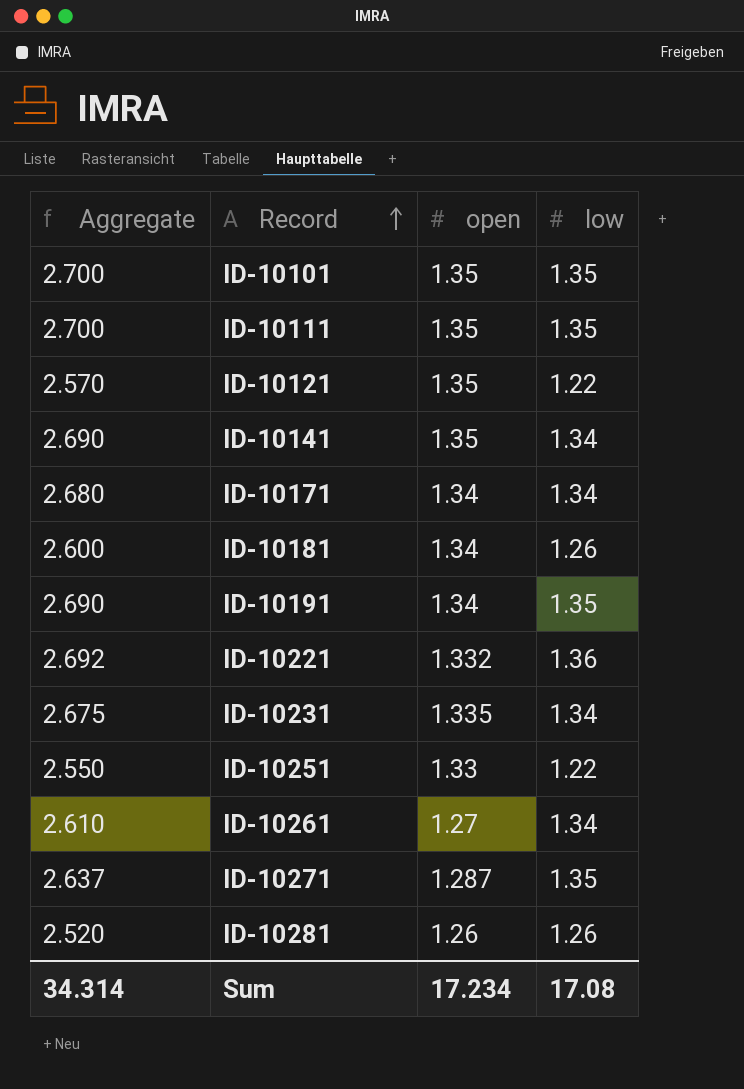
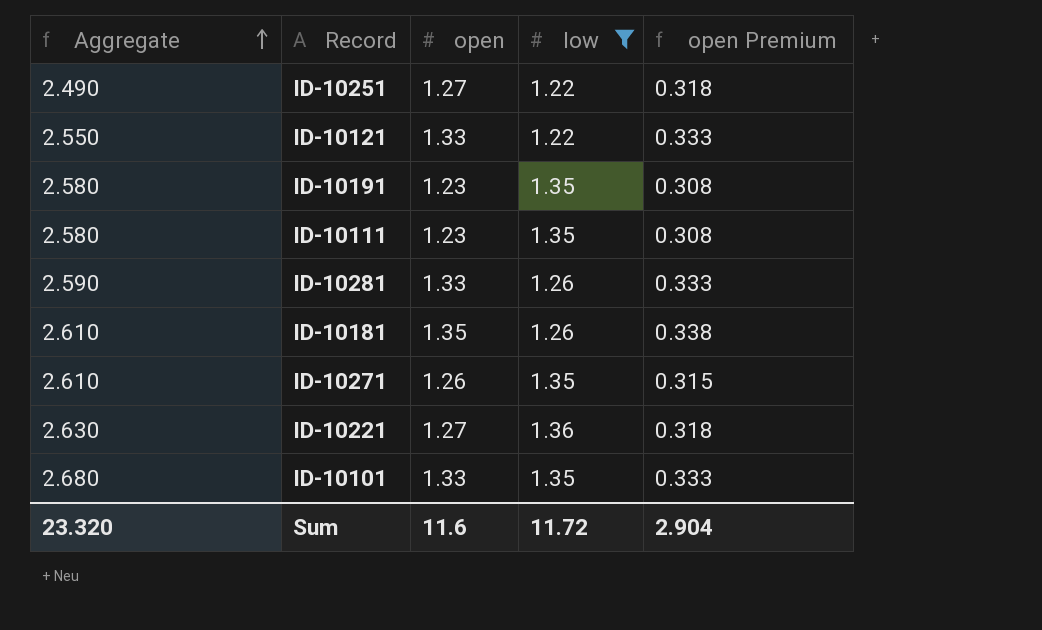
filter: none -> low != 1.34
row order: Record ascending -> Aggregate ascending
column open Premium | formula: none -> [open] * 0.25
ID-10251 | Aggregate: 2.550 -> 2.490
ID-10251 | open: 1.33 -> 1.27
ID-10121 | Aggregate: 2.570 -> 2.550
ID-10121 | open: 1.35 -> 1.33
ID-10191 | Aggregate: 2.690 -> 2.580
ID-10191 | open: 1.34 -> 1.23
ID-10111 | Aggregate: 2.700 -> 2.580
ID-10111 | open: 1.35 -> 1.23
ID-10281 | Aggregate: 2.520 -> 2.590
ID-10281 | open: 1.26 -> 1.33
ID-10181 | Aggregate: 2.600 -> 2.610
ID-10181 | open: 1.34 -> 1.35
ID-10271 | Aggregate: 2.637 -> 2.610
ID-10271 | open: 1.287 -> 1.26
ID-10221 | Aggregate: 2.692 -> 2.630
ID-10221 | open: 1.332 -> 1.27
ID-10101 | Aggregate: 2.700 -> 2.680
ID-10101 | open: 1.35 -> 1.33
Sum | Aggregate: 34.314 -> 23.320
Sum | open: 17.234 -> 11.6
Sum | low: 17.08 -> 11.72

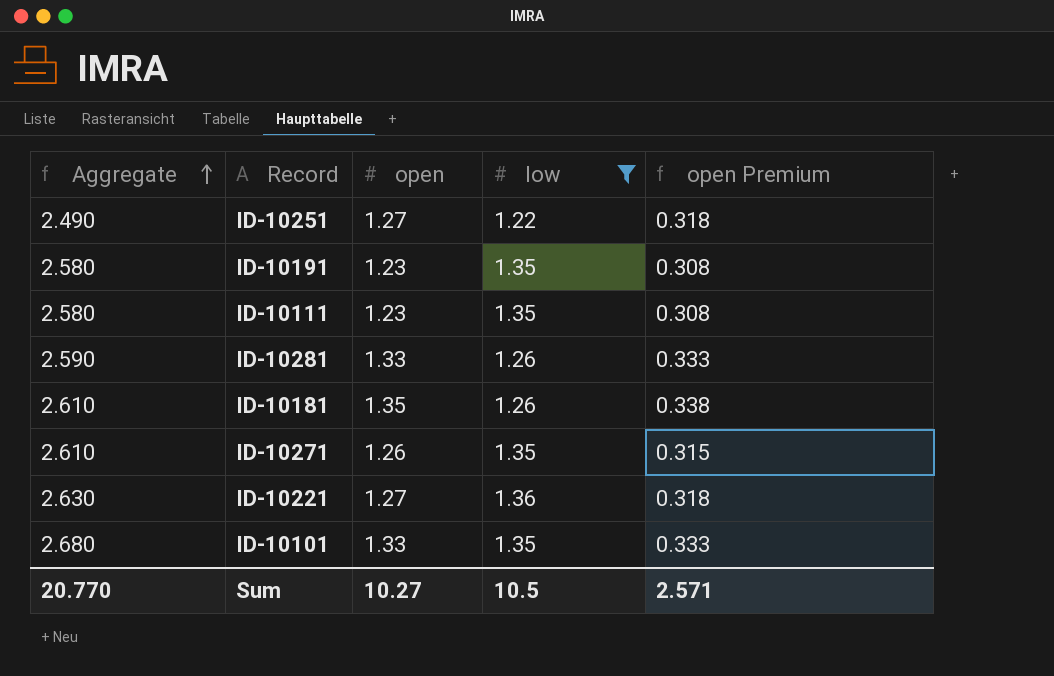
row ID-10121: 2.550 | 1.33 | 1.22 | 0.333 -> none
Sum | Aggregate: 23.320 -> 20.770
Sum | open: 11.6 -> 10.27
Sum | low: 11.72 -> 10.5
Sum | open Premium: 2.904 -> 2.571

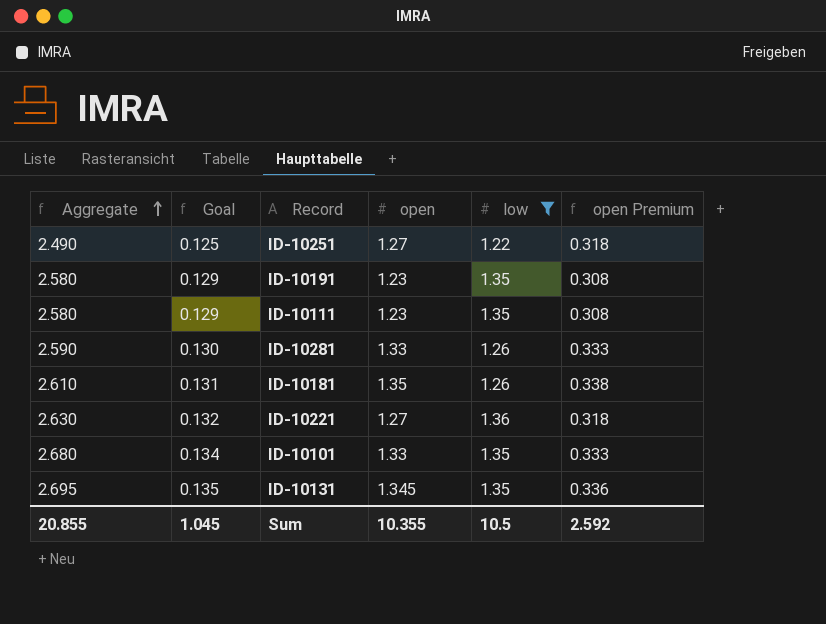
column Goal | formula: none -> [Aggregate] * 0.05
row ID-10271: 2.610 | 1.26 | 1.35 | 0.315 -> none
row ID-10131: none -> 2.695 | 0.135 | 1.345 | 1.35 | 0.336
Sum | Aggregate: 20.770 -> 20.855
Sum | open: 10.27 -> 10.355
Sum | open Premium: 2.571 -> 2.592

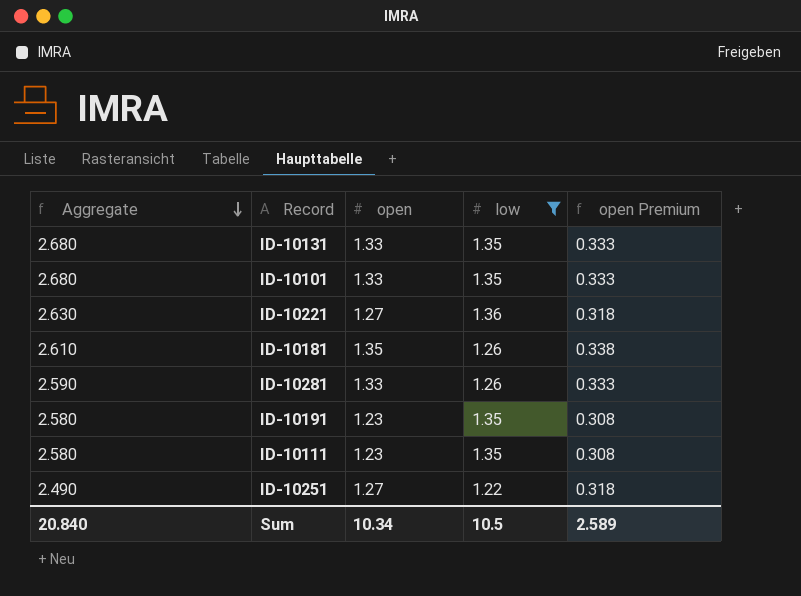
row order: Aggregate ascending -> Aggregate descending
column Goal | formula: [Aggregate] * 0.05 -> none
ID-10131 | Aggregate: 2.695 -> 2.680
ID-10131 | open: 1.345 -> 1.33
ID-10131 | open Premium: 0.336 -> 0.333
Sum | Aggregate: 20.855 -> 20.840
Sum | open: 10.355 -> 10.34
Sum | open Premium: 2.592 -> 2.589

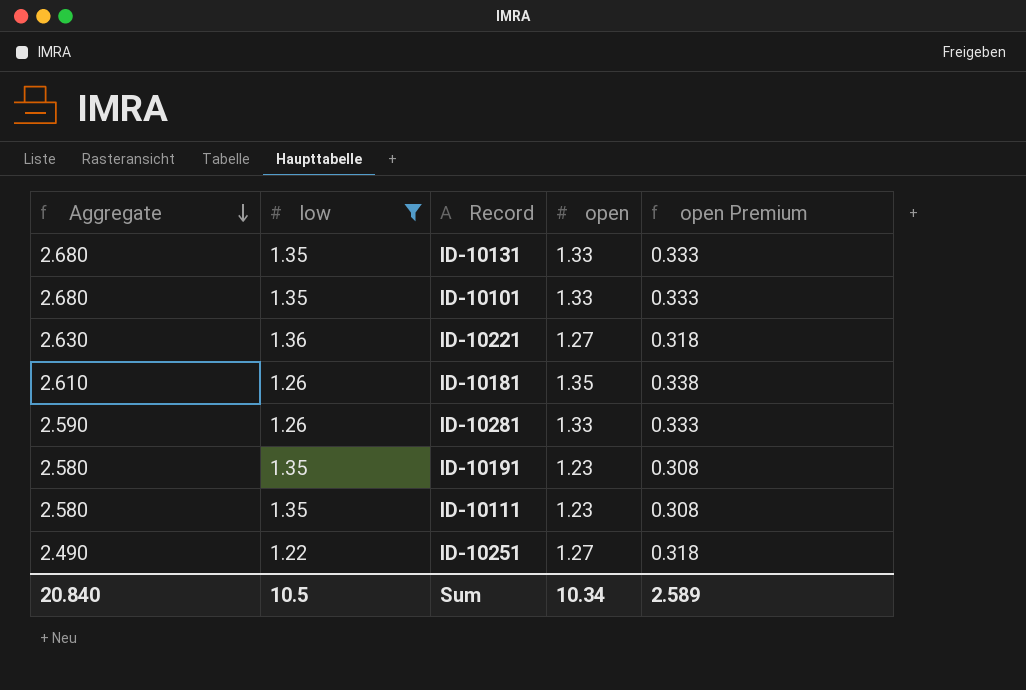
column low | position: 4 -> 2

